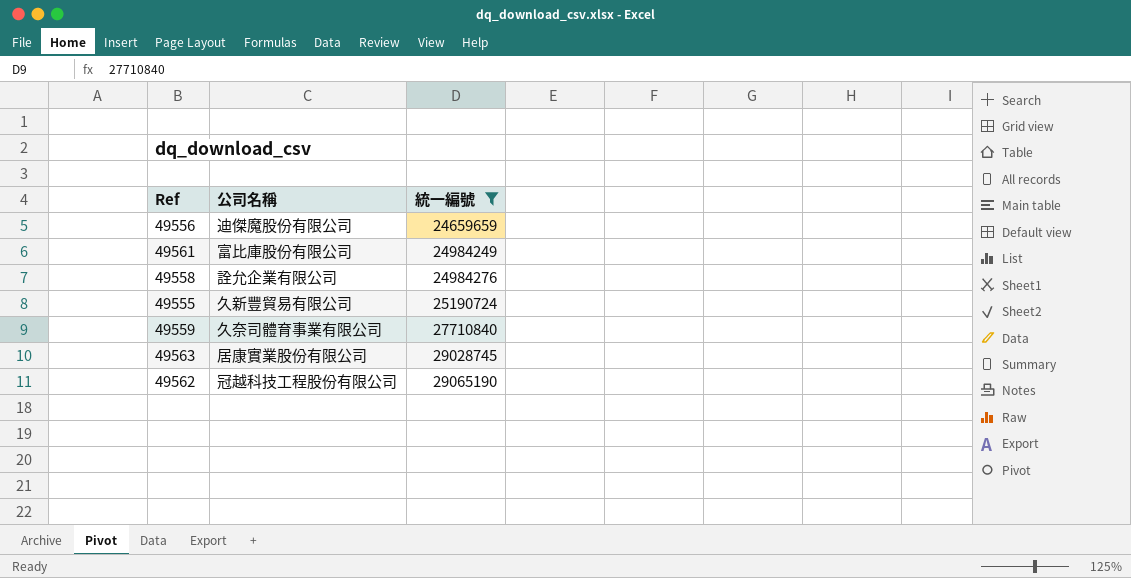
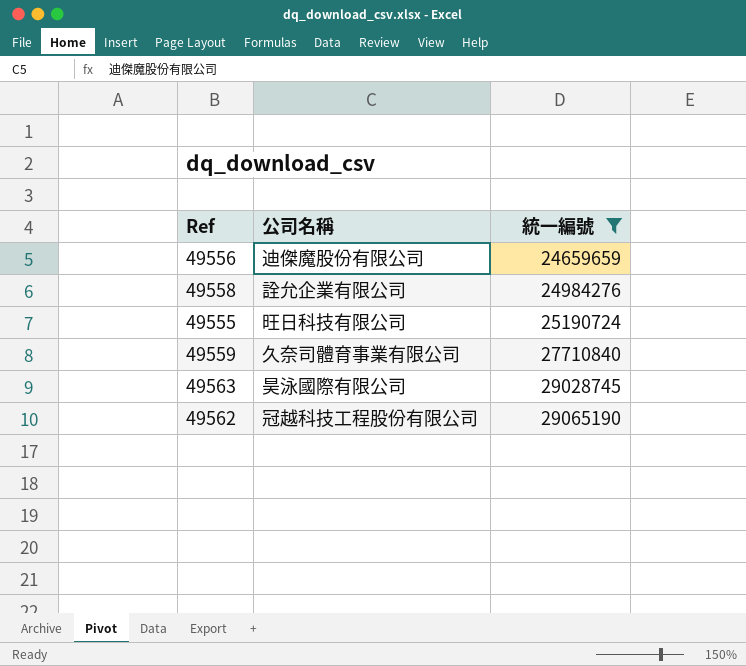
row 49561: 富比庫股份有限公司 | 24984249 -> none
49555 | 公司名稱: 久新豐貿易有限公司 -> 旺日科技有限公司
49563 | 公司名稱: 居康實業股份有限公司 -> 昊泳國際有限公司

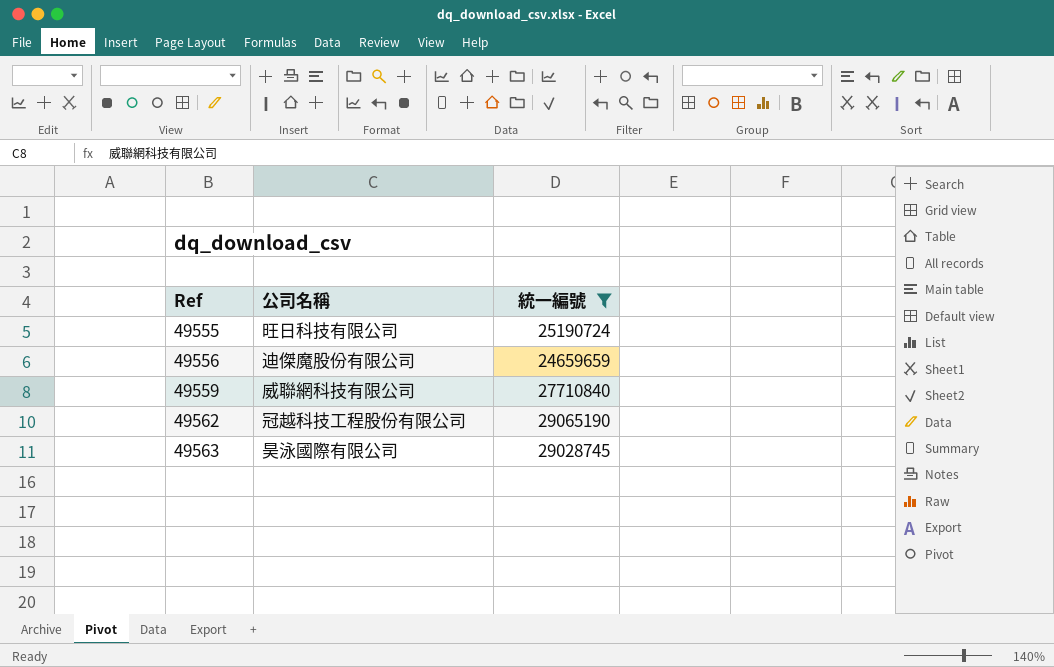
row order: 統一編號 ascending -> Ref ascending
row 49558: 詮允企業有限公司 | 24984276 -> none
49559 | 公司名稱: 久奈司體育事業有限公司 -> 威聯網科技有限公司

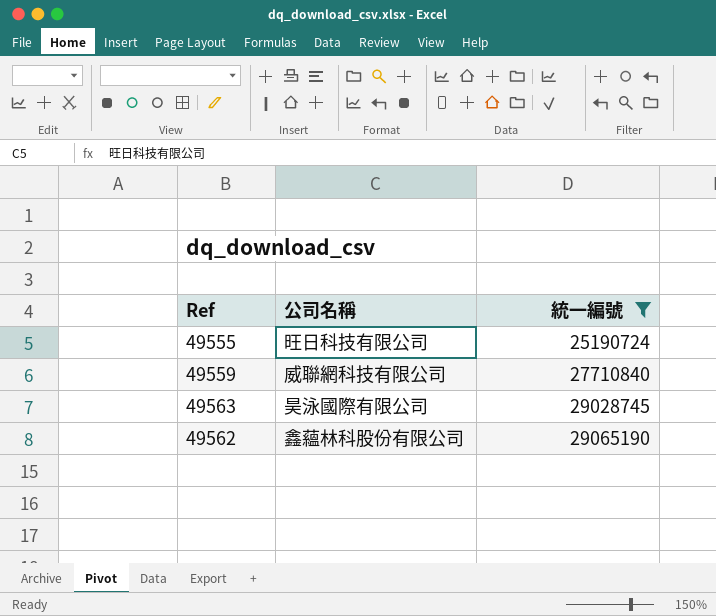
row order: Ref ascending -> 統一編號 ascending
row 49556: 迪傑魔股份有限公司 | 24659659 -> none
49562 | 公司名稱: 冠越科技工程股份有限公司 -> 鑫蘊林科股份有限公司

